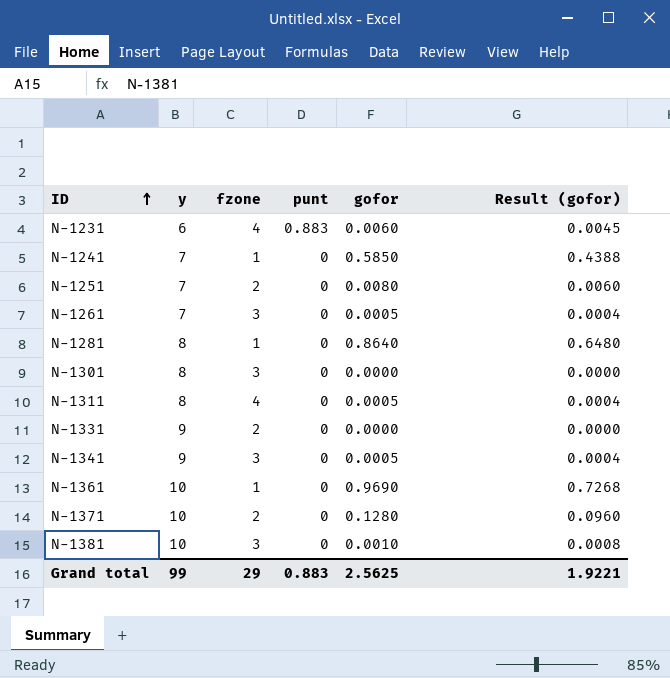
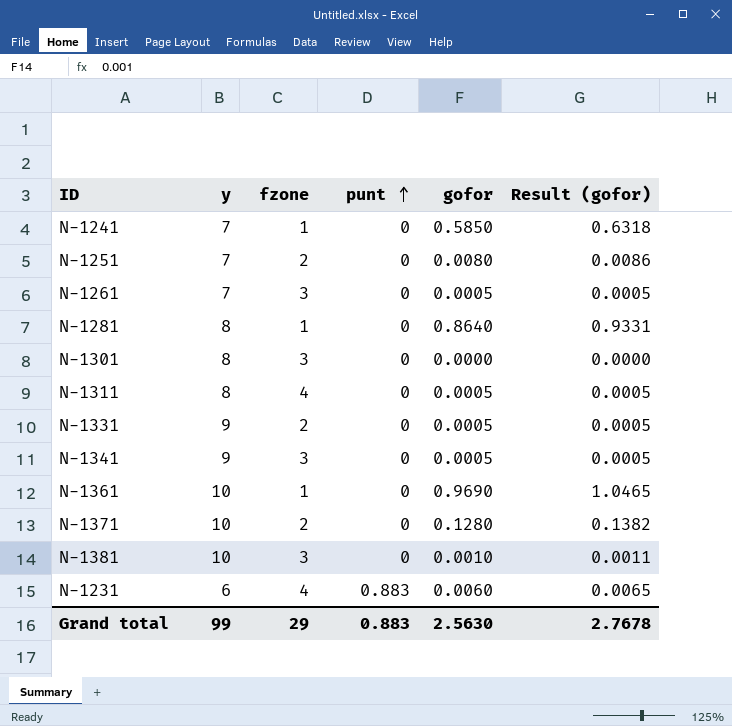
row order: ID ascending -> punt ascending
column Result (gofor) | formula: [gofor] * 0.75 -> [gofor] * 1.08
N-1331 | gofor: 0.0000 -> 0.0005
Grand total | gofor: 2.5625 -> 2.5630
Grand total | Result (gofor): 1.9221 -> 2.7678

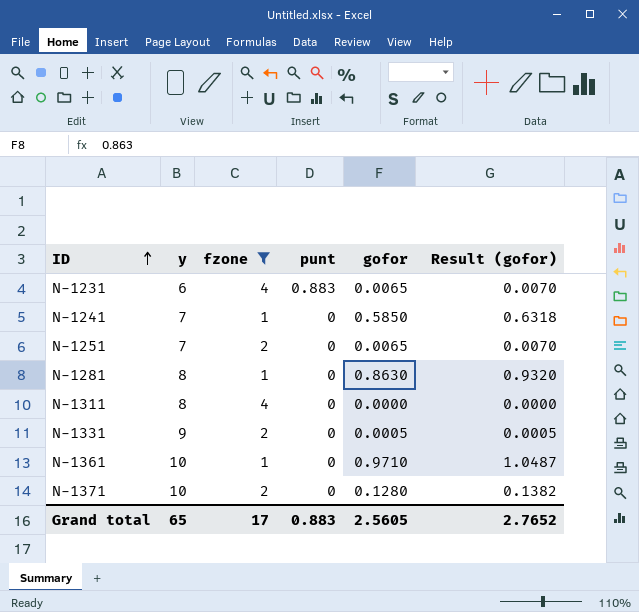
filter: none -> fzone != 3
row order: punt ascending -> ID ascending
N-1231 | gofor: 0.0060 -> 0.0065
N-1231 | Result (gofor): 0.0065 -> 0.0070
N-1251 | gofor: 0.0080 -> 0.0065
N-1251 | Result (gofor): 0.0086 -> 0.0070
N-1281 | gofor: 0.8640 -> 0.8630
N-1281 | Result (gofor): 0.9331 -> 0.9320
N-1311 | gofor: 0.0005 -> 0.0000
N-1311 | Result (gofor): 0.0005 -> 0.0000
N-1361 | gofor: 0.9690 -> 0.9710
N-1361 | Result (gofor): 1.0465 -> 1.0487
Grand total | y: 99 -> 65
Grand total | fzone: 29 -> 17
Grand total | gofor: 2.5630 -> 2.5605
Grand total | Result (gofor): 2.7678 -> 2.7652

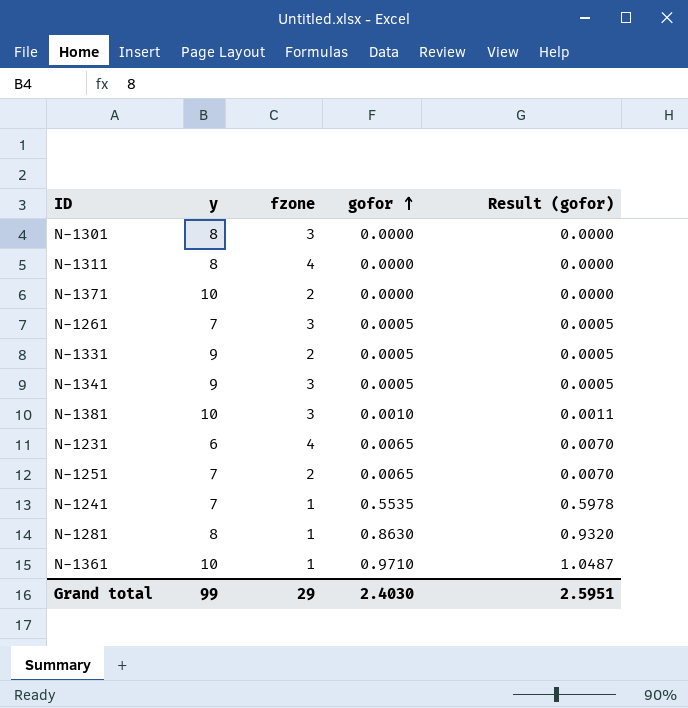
filter: fzone != 3 -> none
row order: ID ascending -> gofor ascending
column punt | position: 4 -> none
N-1371 | gofor: 0.1280 -> 0.0000
N-1371 | Result (gofor): 0.1382 -> 0.0000
N-1241 | gofor: 0.5850 -> 0.5535
N-1241 | Result (gofor): 0.6318 -> 0.5978
Grand total | y: 65 -> 99
Grand total | fzone: 17 -> 29
Grand total | gofor: 2.5605 -> 2.4030
Grand total | Result (gofor): 2.7652 -> 2.5951

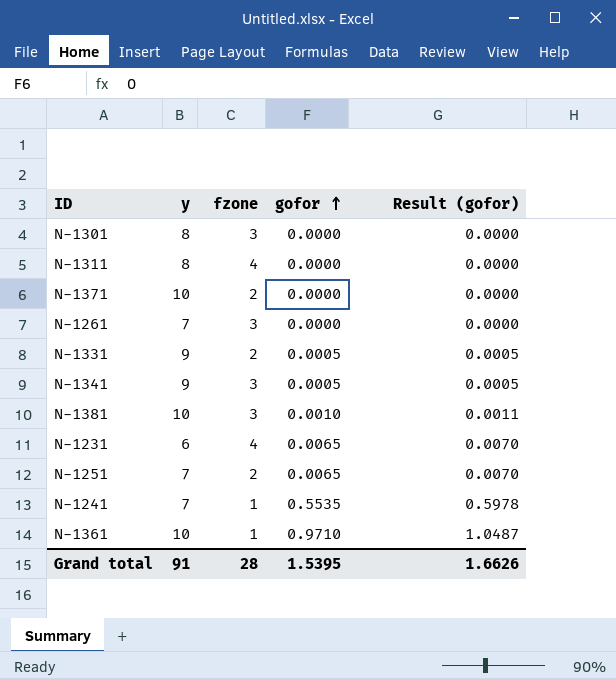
row N-1281: 8 | 1 | 0.8630 | 0.9320 -> none
N-1261 | gofor: 0.0005 -> 0.0000
N-1261 | Result (gofor): 0.0005 -> 0.0000
Grand total | y: 99 -> 91
Grand total | fzone: 29 -> 28
Grand total | gofor: 2.4030 -> 1.5395
Grand total | Result (gofor): 2.5951 -> 1.6626

